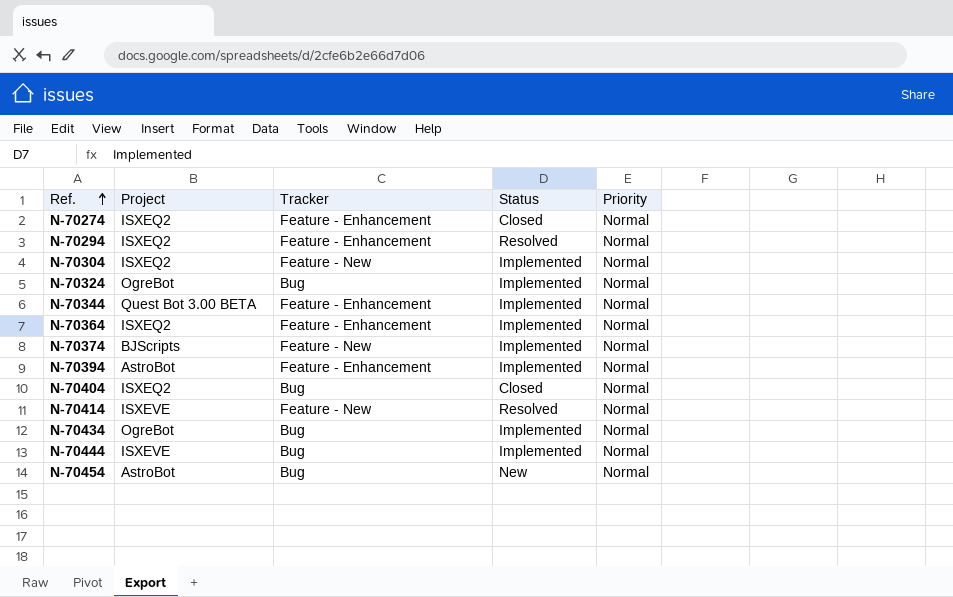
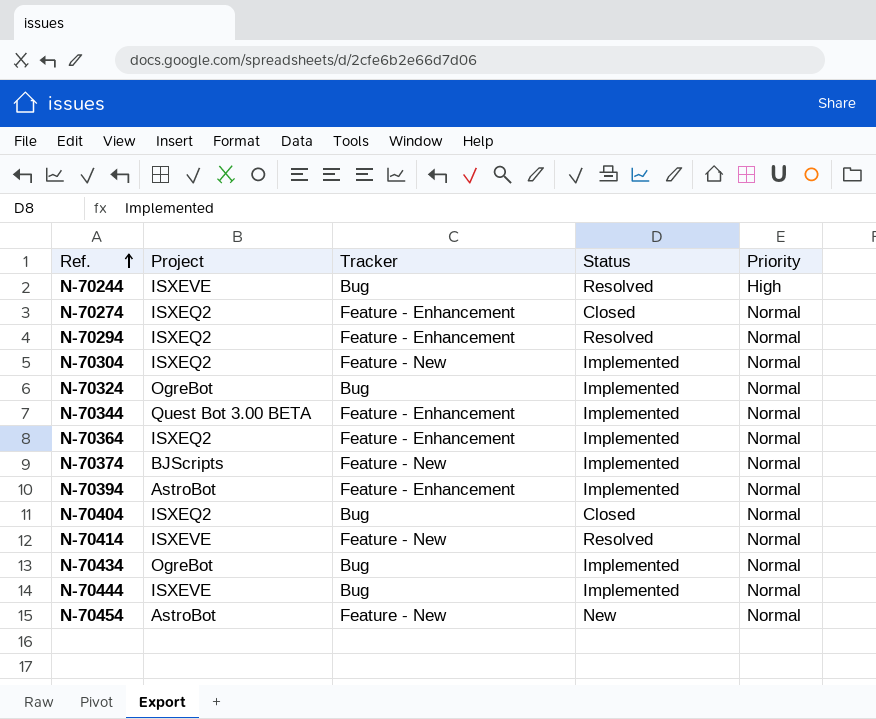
row N-70244: none -> ISXEVE | Bug | Resolved | High
N-70454 | Tracker: Bug -> Feature - New

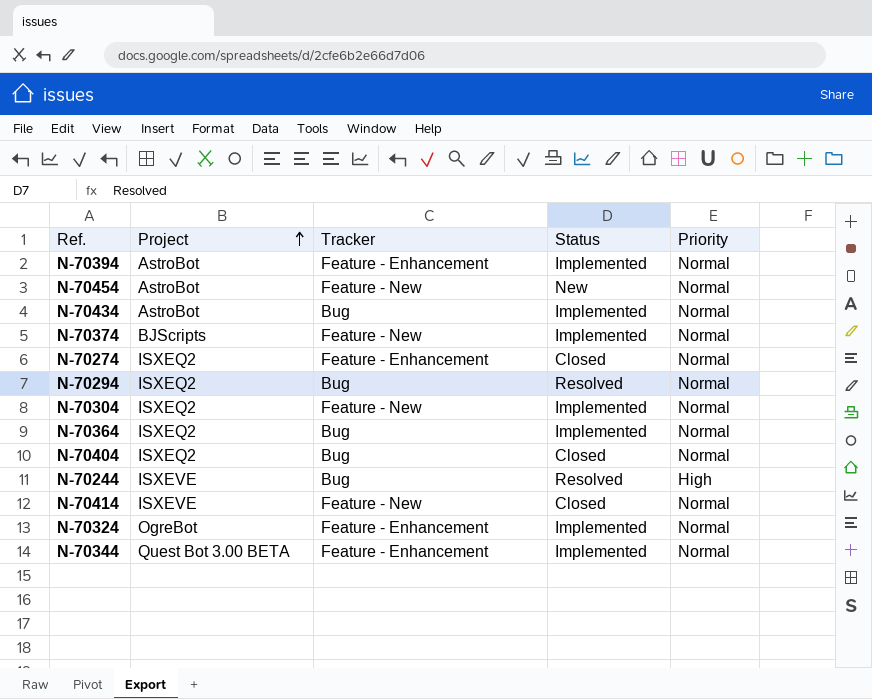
row order: Ref. ascending -> Project ascending
row N-70444: ISXEVE | Bug | Implemented | Normal -> none
N-70434 | Project: OgreBot -> AstroBot
N-70294 | Tracker: Feature - Enhancement -> Bug
N-70364 | Tracker: Feature - Enhancement -> Bug
N-70414 | Status: Resolved -> Closed
N-70324 | Tracker: Bug -> Feature - Enhancement

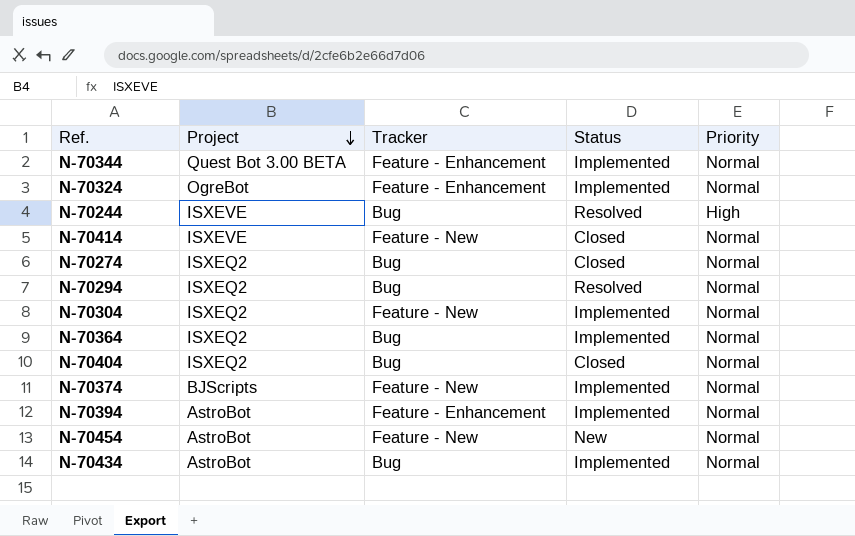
row order: Project ascending -> Project descending
N-70274 | Tracker: Feature - Enhancement -> Bug

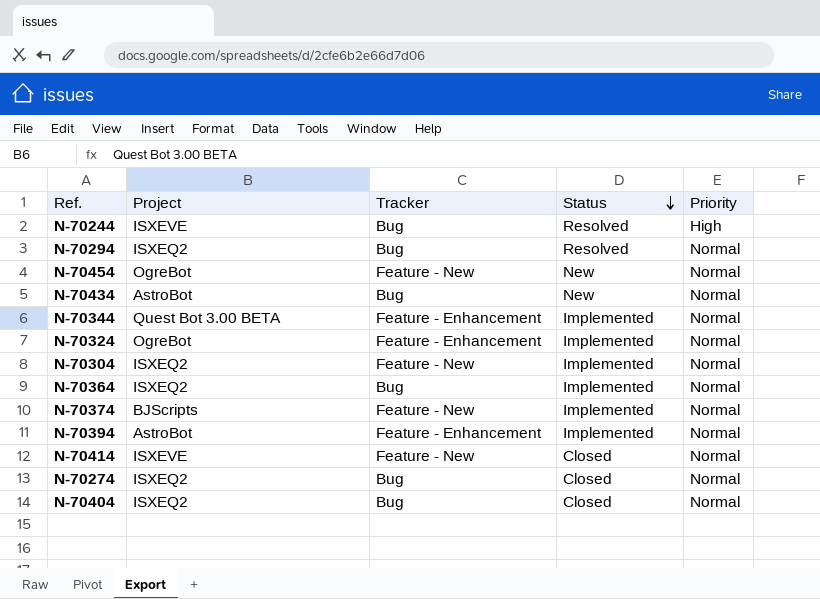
row order: Project descending -> Status descending
N-70454 | Project: AstroBot -> OgreBot
N-70434 | Status: Implemented -> New

